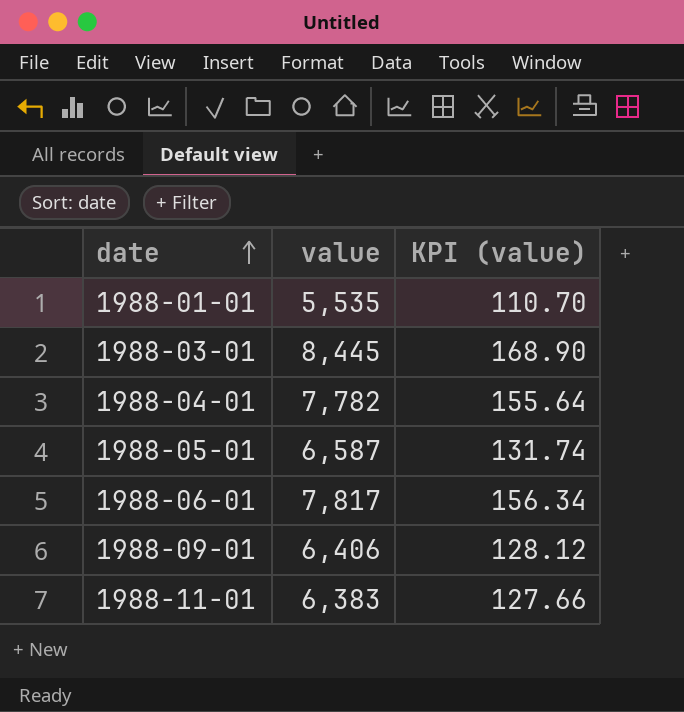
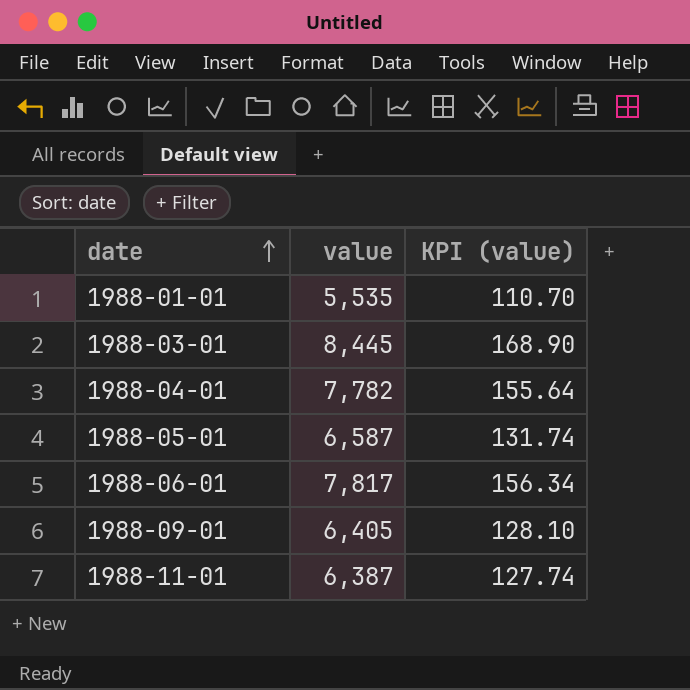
1988-09-01 | value: 6,406 -> 6,405
1988-09-01 | KPI (value): 128.12 -> 128.10
1988-11-01 | value: 6,383 -> 6,387
1988-11-01 | KPI (value): 127.66 -> 127.74

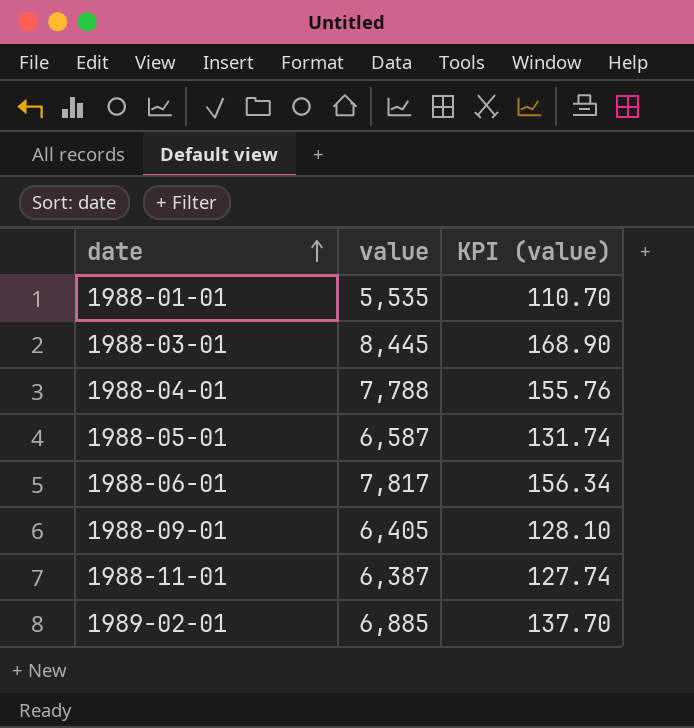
1988-04-01 | value: 7,782 -> 7,788
1988-04-01 | KPI (value): 155.64 -> 155.76
row 1989-02-01: none -> 6,885 | 137.70

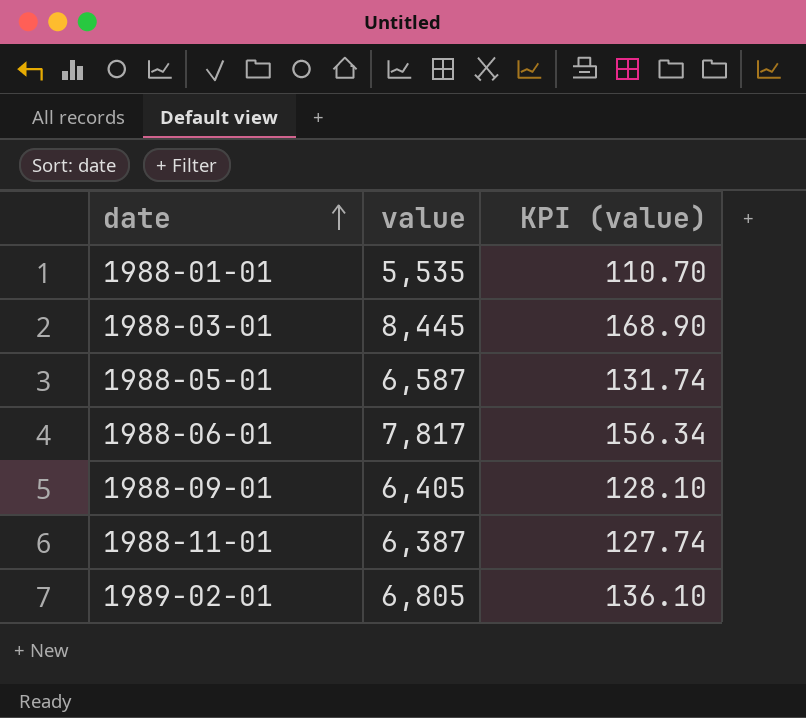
row 1988-04-01: 7,788 | 155.76 -> none
1989-02-01 | value: 6,885 -> 6,805
1989-02-01 | KPI (value): 137.70 -> 136.10

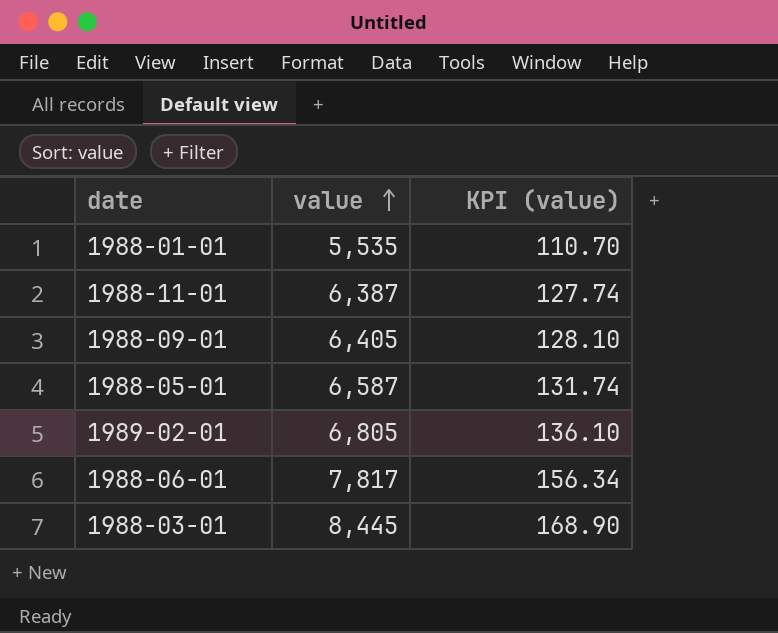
row order: date ascending -> value ascending

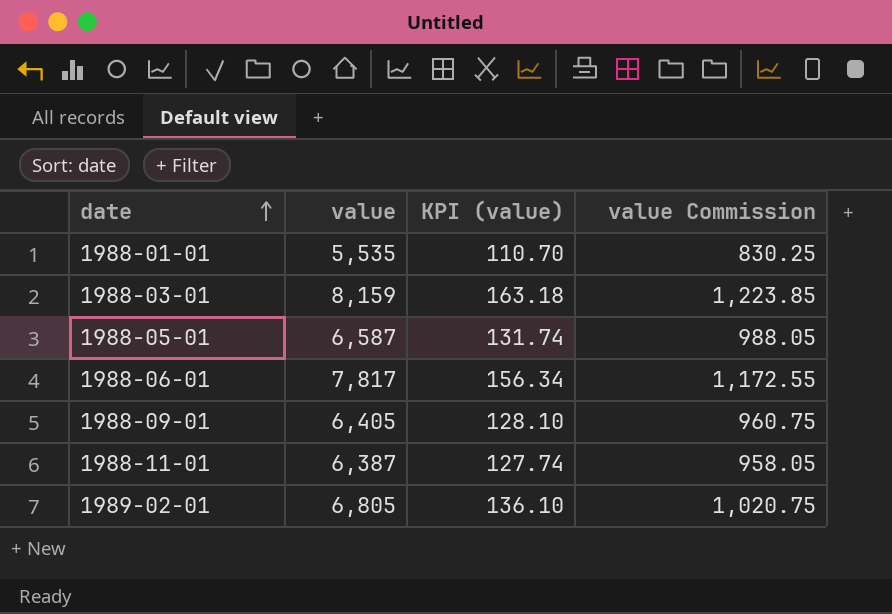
row order: value ascending -> date ascending
column value Commission | formula: none -> [value] * 0.15
1988-03-01 | value: 8,445 -> 8,159
1988-03-01 | KPI (value): 168.90 -> 163.18

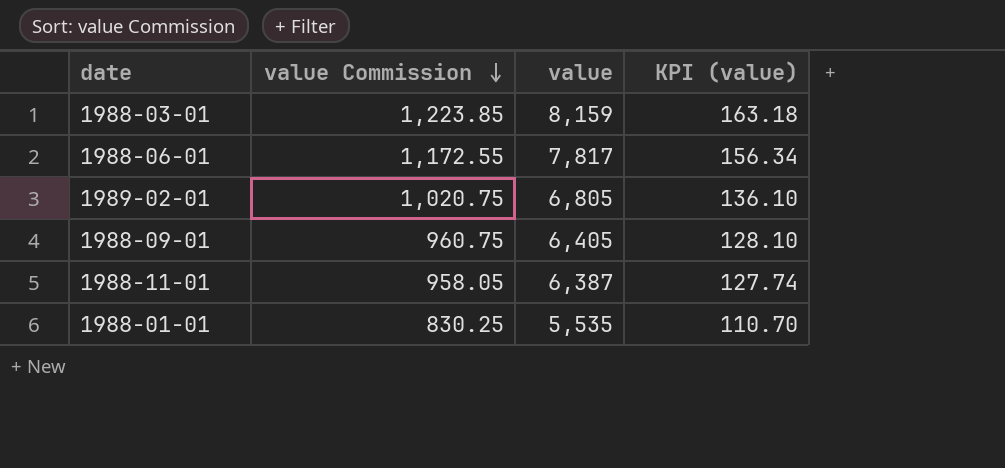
row order: date ascending -> value Commission descending
column value Commission | position: 4 -> 2
row 1988-05-01: 6,587 | 131.74 | 988.05 -> none

